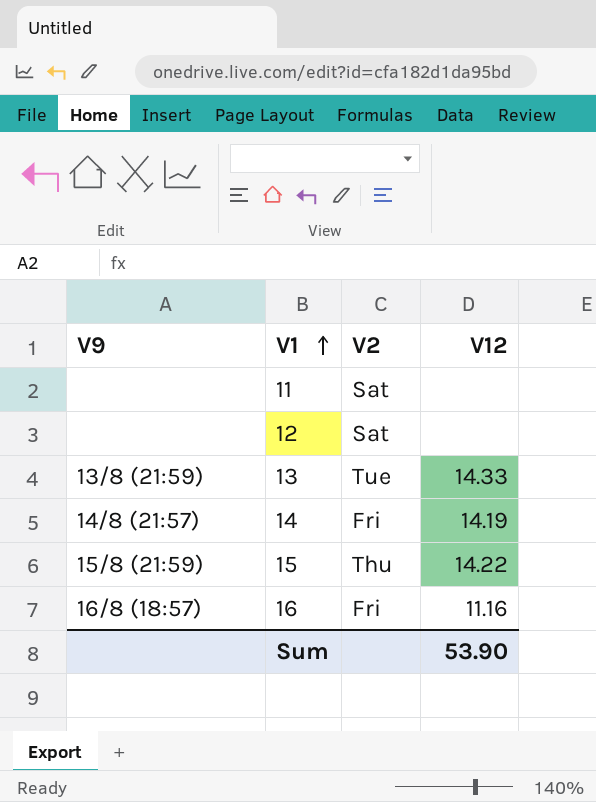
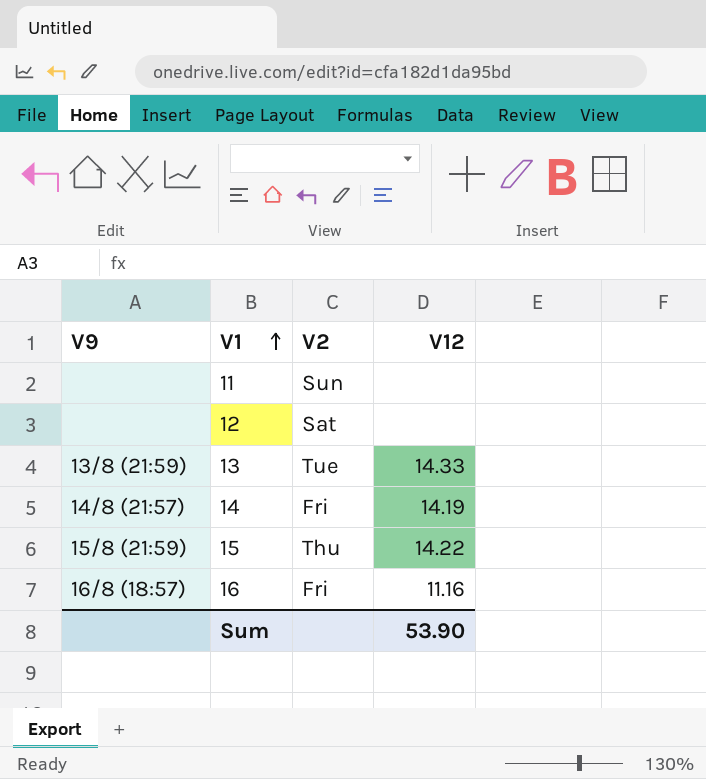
11 | V2: Sat -> Sun

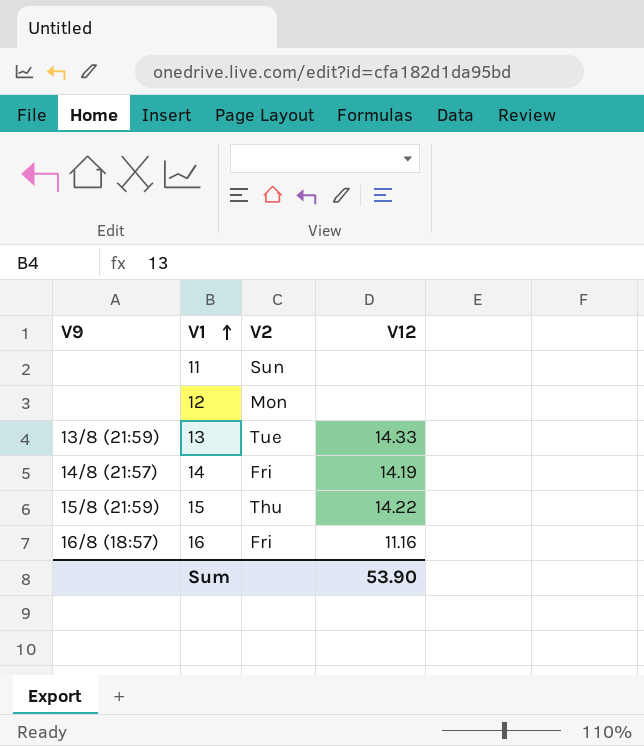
12 | V2: Sat -> Mon

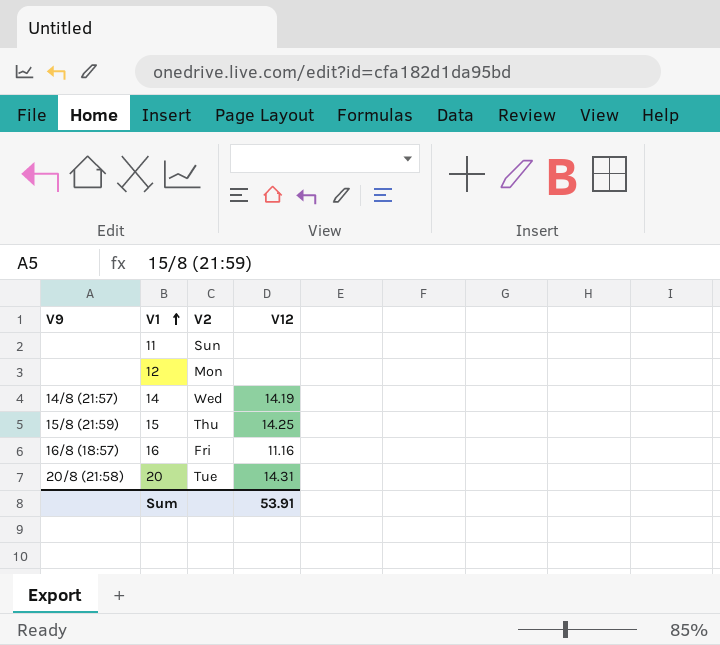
row 13: 13/8 (21:59) | Tue | 14.33 -> none
14 | V2: Fri -> Wed
15 | V12: 14.22 -> 14.25
row 20: none -> 20/8 (21:58) | Tue | 14.31
Sum | V12: 53.90 -> 53.91

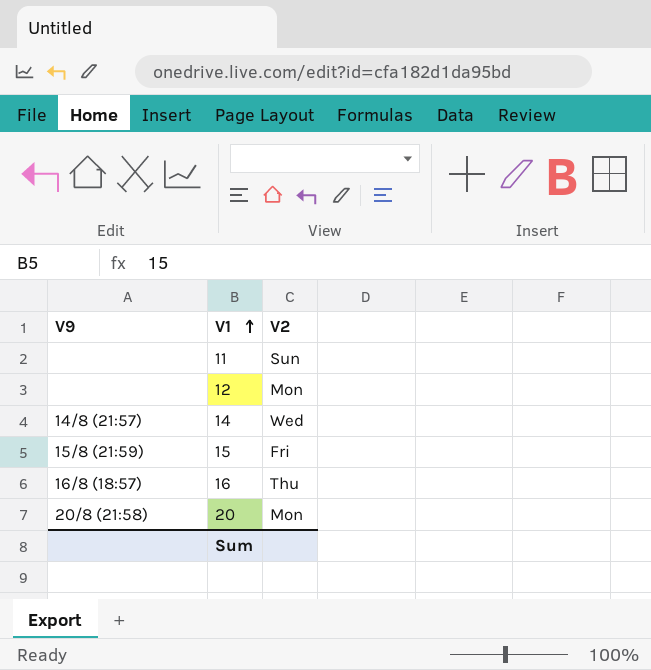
column V12 | position: 4 -> none
15 | V2: Thu -> Fri
16 | V2: Fri -> Thu
20 | V2: Tue -> Mon

